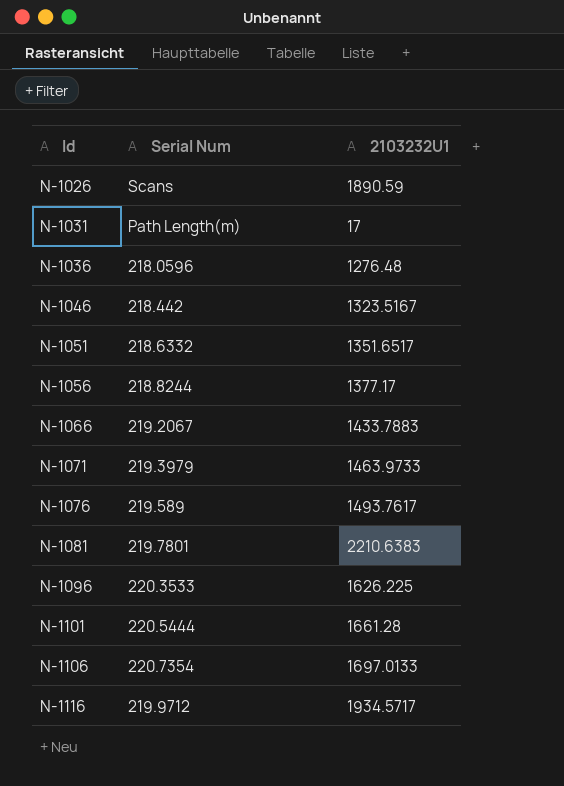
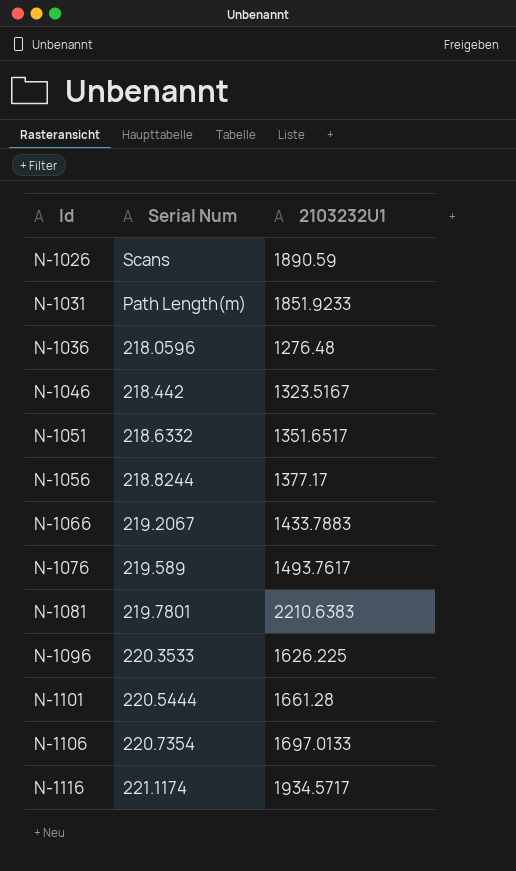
row N-1071: 219.3979 | 1463.9733 -> none
N-1031 | 2103232U1: 17 -> 1851.9233
N-1116 | Serial Num: 219.9712 -> 221.1174

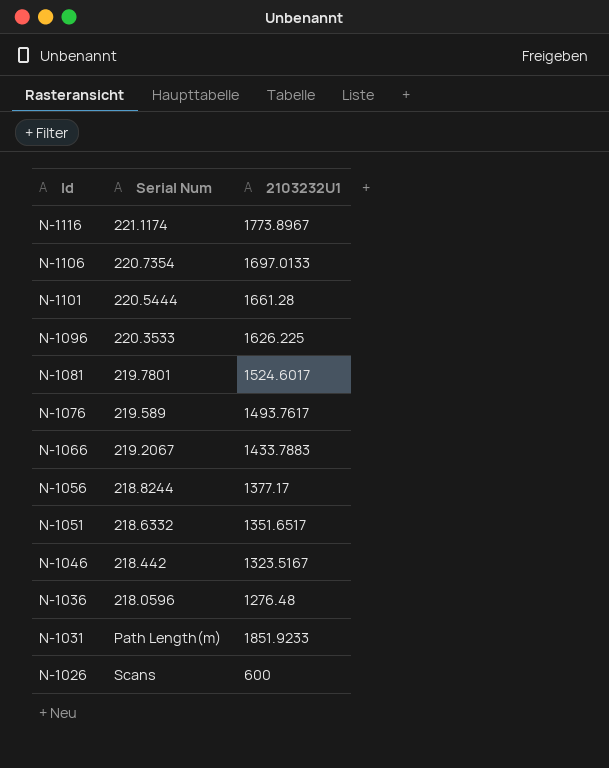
row order: Id ascending -> Id descending
N-1116 | 2103232U1: 1934.5717 -> 1773.8967
N-1081 | 2103232U1: 2210.6383 -> 1524.6017
N-1026 | 2103232U1: 1890.59 -> 600

